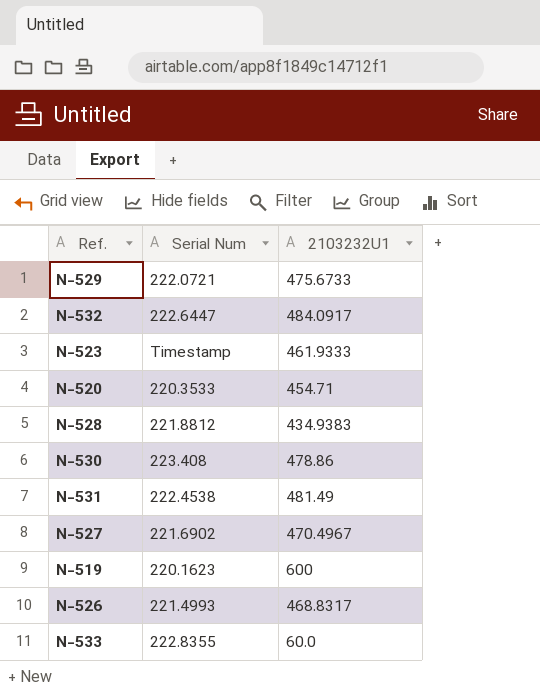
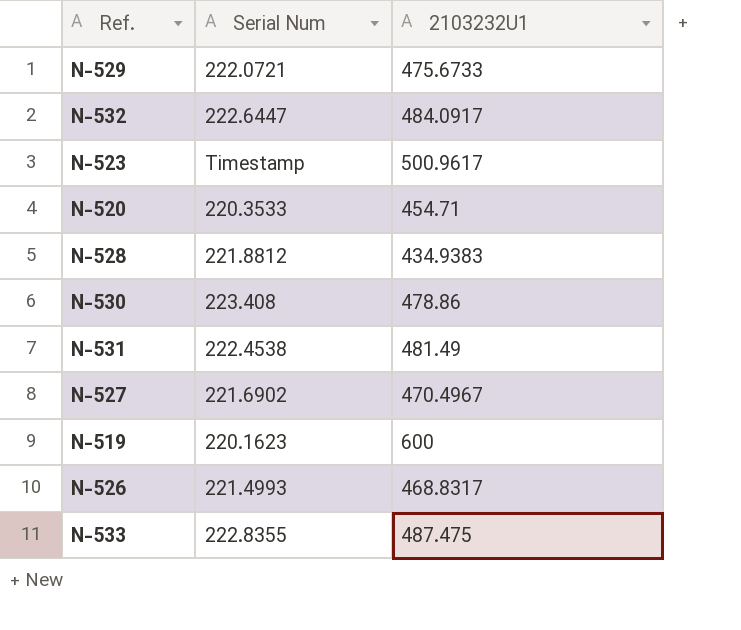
N-523 | 2103232U1: 461.9333 -> 500.9617
N-533 | 2103232U1: 60.0 -> 487.475

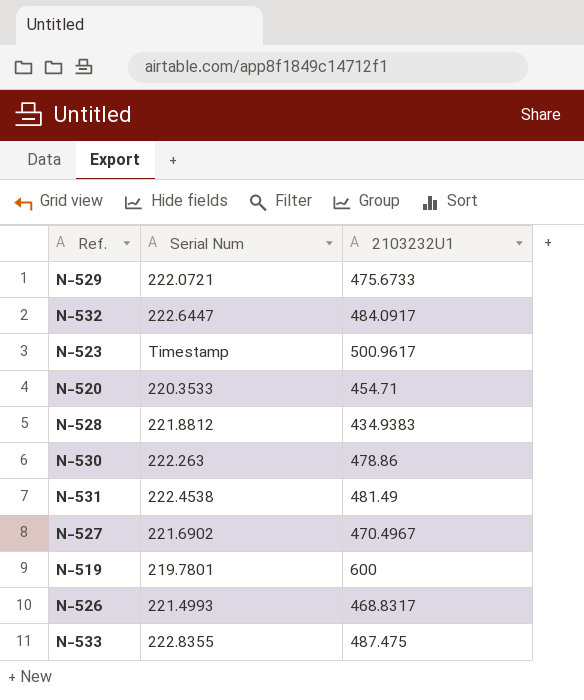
N-530 | Serial Num: 223.408 -> 222.263
N-519 | Serial Num: 220.1623 -> 219.7801

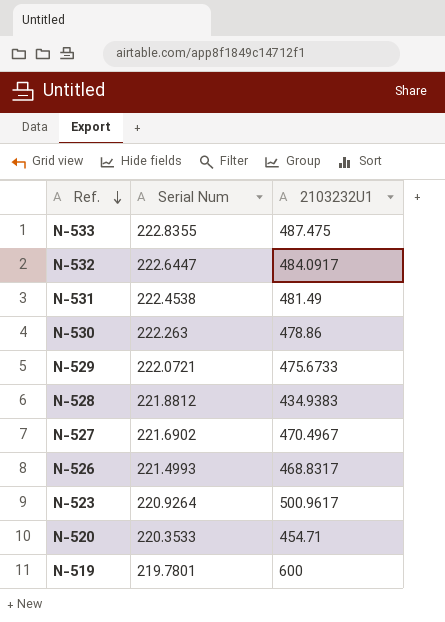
row order: none -> Ref. descending
N-523 | Serial Num: Timestamp -> 220.9264

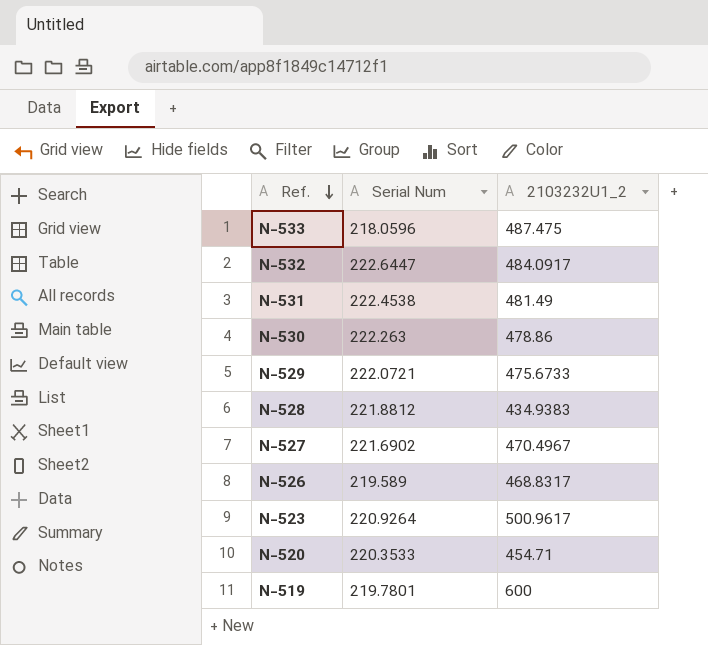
column name: 2103232U1 -> 2103232U1_2
N-533 | Serial Num: 222.8355 -> 218.0596
N-526 | Serial Num: 221.4993 -> 219.589

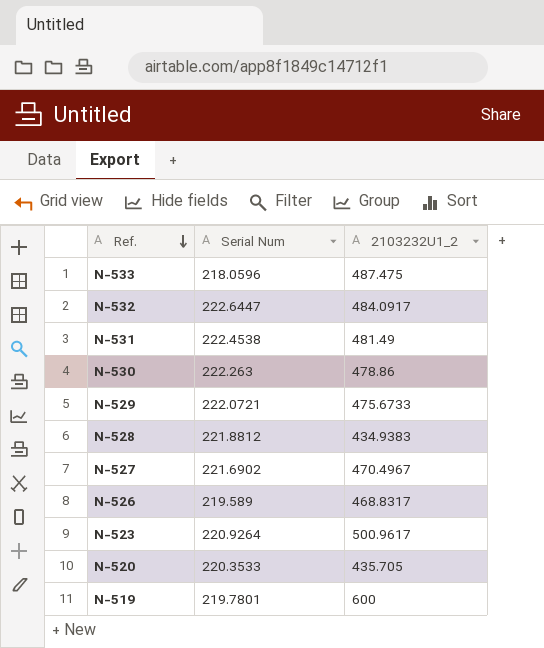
N-520 | 2103232U1_2: 454.71 -> 435.705

